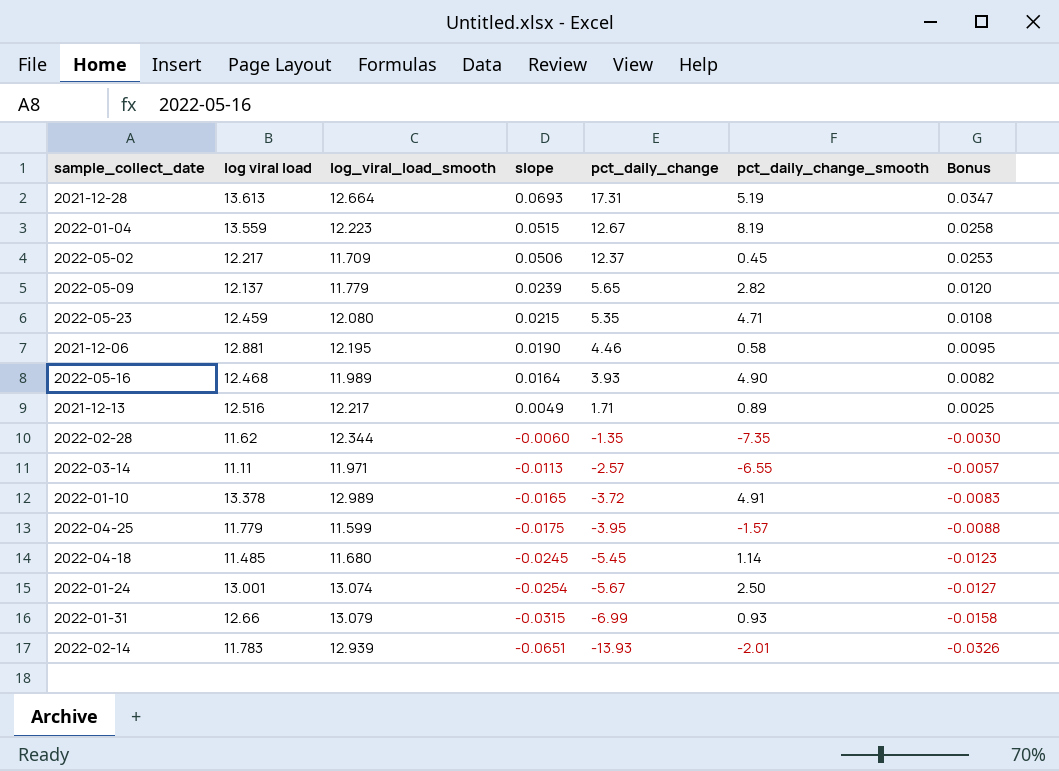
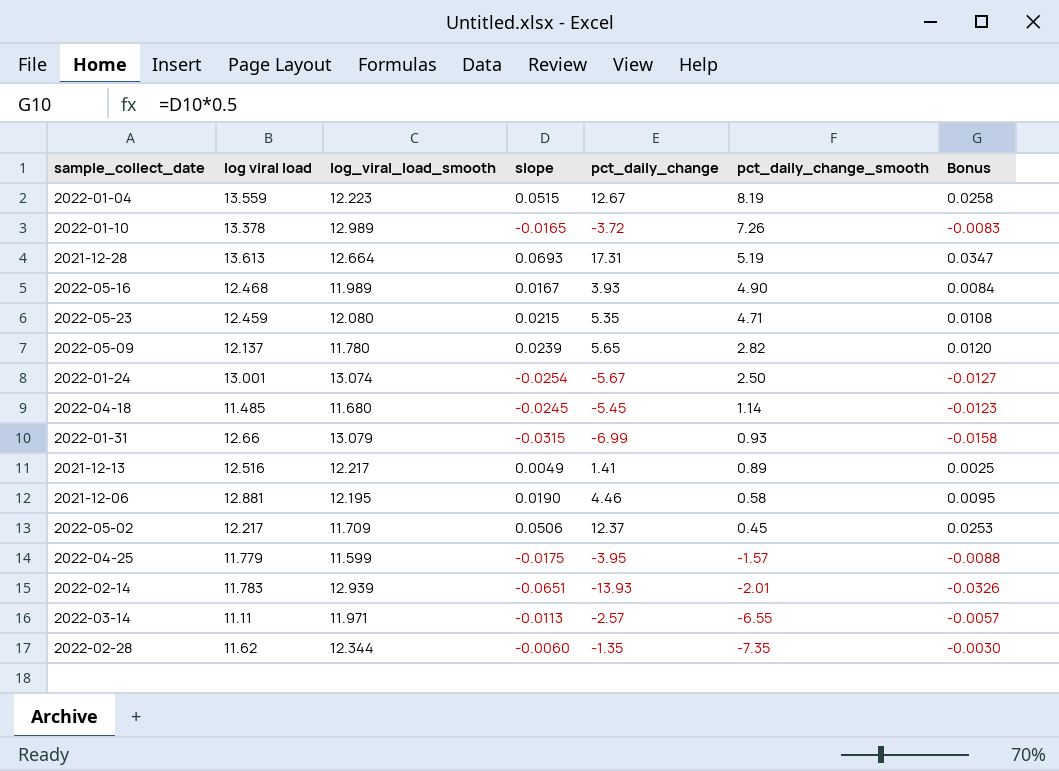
row order: slope descending -> pct_daily_change_smooth descending
2022-01-10 | pct_daily_change_smooth: 4.91 -> 7.26
2022-05-16 | slope: 0.0164 -> 0.0167
2022-05-16 | Bonus: 0.0082 -> 0.0084
2022-05-09 | log_viral_load_smooth: 11.779 -> 11.780
2021-12-13 | pct_daily_change: 1.71 -> 1.41

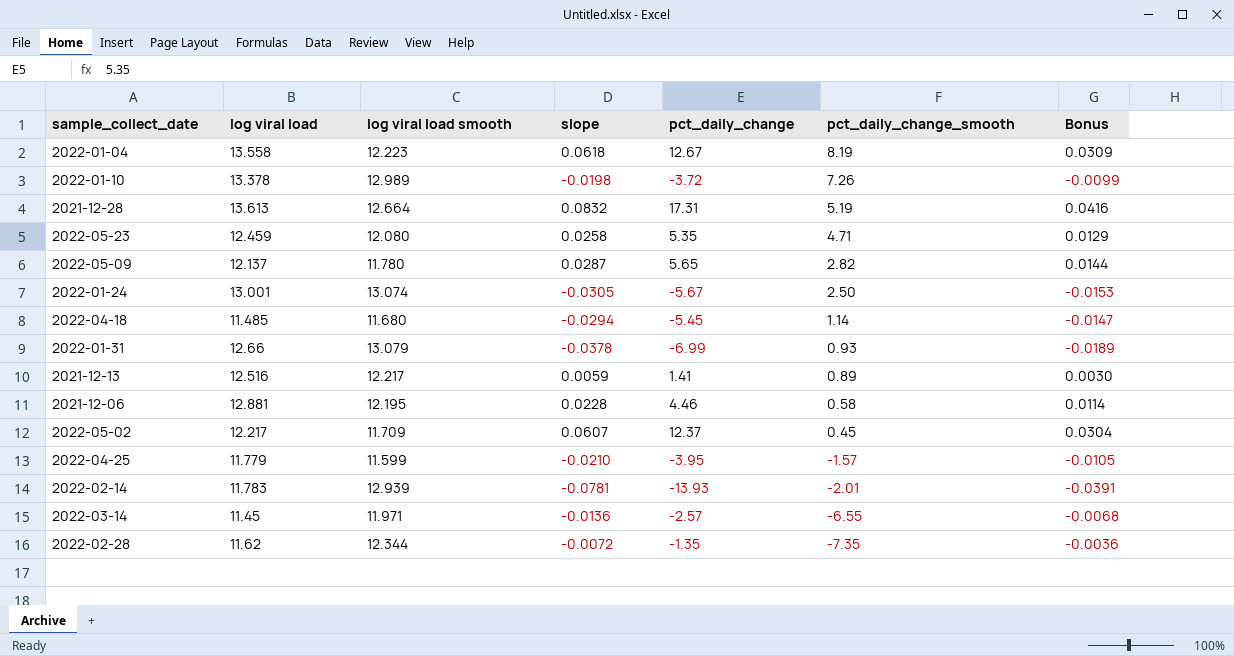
column name: log_viral_load_smooth -> log viral load smooth
row 2022-05-16: 12.468 | 11.989 | 0.0167 | 3.93 | 4.90 | 0.0084 -> none
2022-01-04 | log viral load: 13.559 -> 13.558
2022-01-04 | slope: 0.0515 -> 0.0618
2022-01-04 | Bonus: 0.0258 -> 0.0309
2022-01-10 | slope: -0.0165 -> -0.0198
2022-01-10 | Bonus: -0.0083 -> -0.0099
2021-12-28 | slope: 0.0693 -> 0.0832
2021-12-28 | Bonus: 0.0347 -> 0.0416
2022-05-23 | slope: 0.0215 -> 0.0258
2022-05-23 | Bonus: 0.0108 -> 0.0129
2022-05-09 | slope: 0.0239 -> 0.0287
2022-05-09 | Bonus: 0.0120 -> 0.0144
2022-01-24 | slope: -0.0254 -> -0.0305
2022-01-24 | Bonus: -0.0127 -> -0.0153
2022-04-18 | slope: -0.0245 -> -0.0294
2022-04-18 | Bonus: -0.0123 -> -0.0147
2022-01-31 | slope: -0.0315 -> -0.0378
2022-01-31 | Bonus: -0.0158 -> -0.0189
2021-12-13 | slope: 0.0049 -> 0.0059
2021-12-13 | Bonus: 0.0025 -> 0.0030
2021-12-06 | slope: 0.0190 -> 0.0228
2021-12-06 | Bonus: 0.0095 -> 0.0114
2022-05-02 | slope: 0.0506 -> 0.0607
2022-05-02 | Bonus: 0.0253 -> 0.0304
2022-04-25 | slope: -0.0175 -> -0.0210
2022-04-25 | Bonus: -0.0088 -> -0.0105
2022-02-14 | slope: -0.0651 -> -0.0781
2022-02-14 | Bonus: -0.0326 -> -0.0391
2022-03-14 | log viral load: 11.11 -> 11.45
2022-03-14 | slope: -0.0113 -> -0.0136
2022-03-14 | Bonus: -0.0057 -> -0.0068
2022-02-28 | slope: -0.0060 -> -0.0072
2022-02-28 | Bonus: -0.0030 -> -0.0036

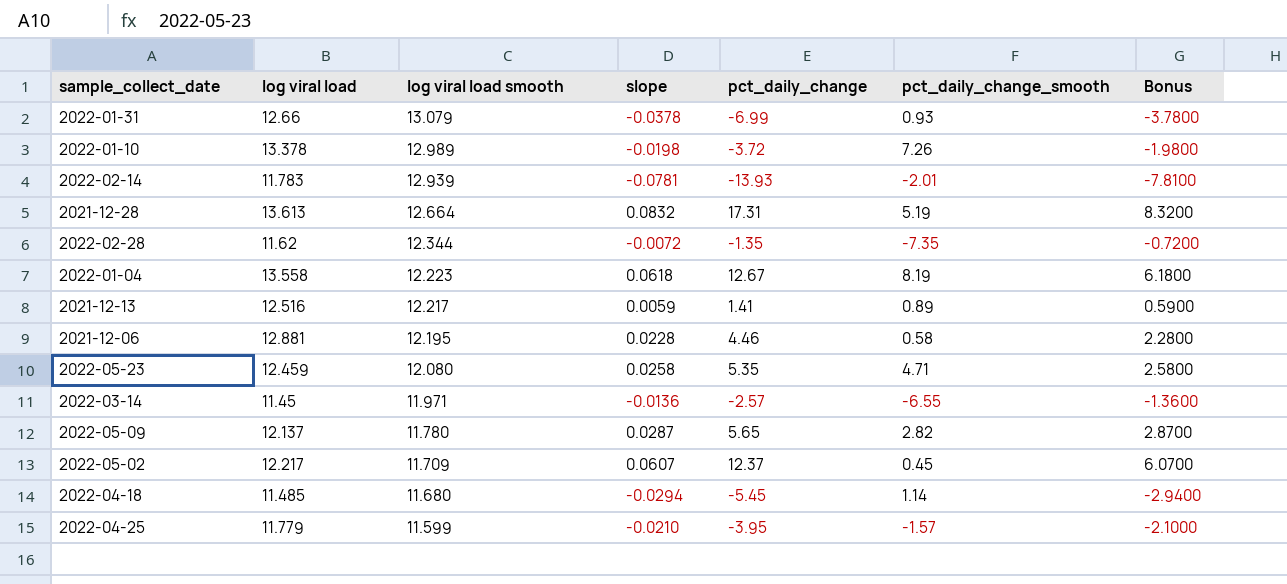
row order: pct_daily_change_smooth descending -> log viral load smooth descending
column Bonus | formula: [slope] * 0.5 -> [slope] * 100
row 2022-01-24: 13.001 | 13.074 | -0.0305 | -5.67 | 2.50 | -0.0153 -> none

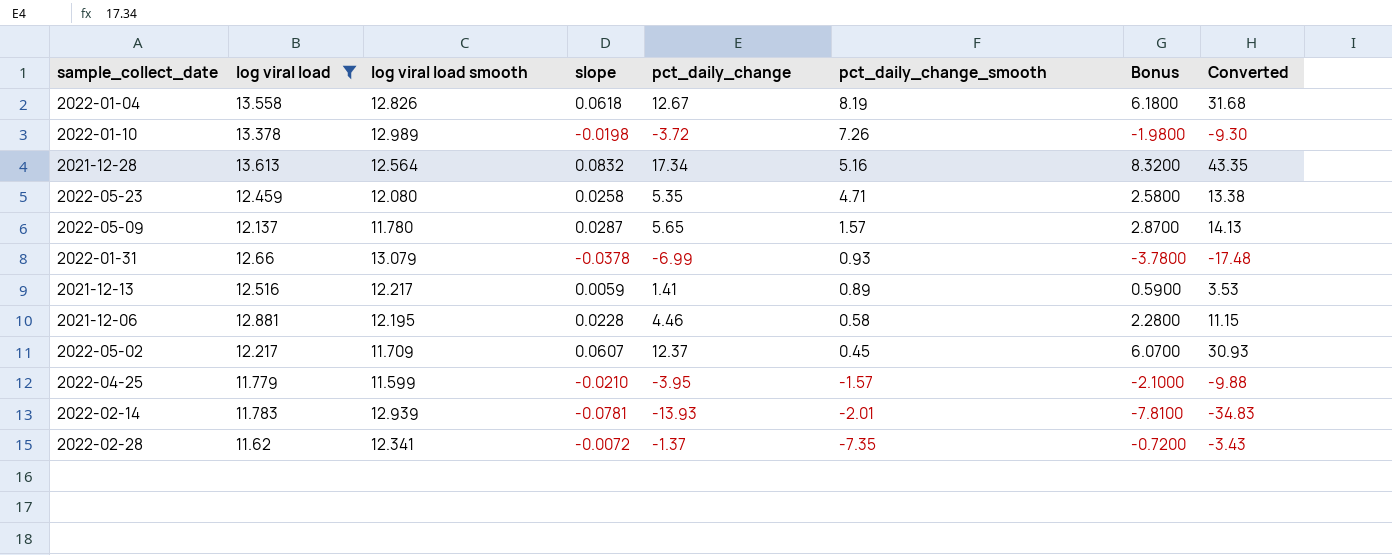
filter: none -> log viral load >= 11.62
row order: log viral load smooth descending -> pct_daily_change_smooth descending
column Converted | formula: none -> [pct_daily_change] * 2.5
2022-01-04 | log viral load smooth: 12.223 -> 12.826
2021-12-28 | log viral load smooth: 12.664 -> 12.564
2021-12-28 | pct_daily_change: 17.31 -> 17.34
2021-12-28 | pct_daily_change_smooth: 5.19 -> 5.16
2022-05-09 | pct_daily_change_smooth: 2.82 -> 1.57
2022-02-28 | log viral load smooth: 12.344 -> 12.341
2022-02-28 | pct_daily_change: -1.35 -> -1.37

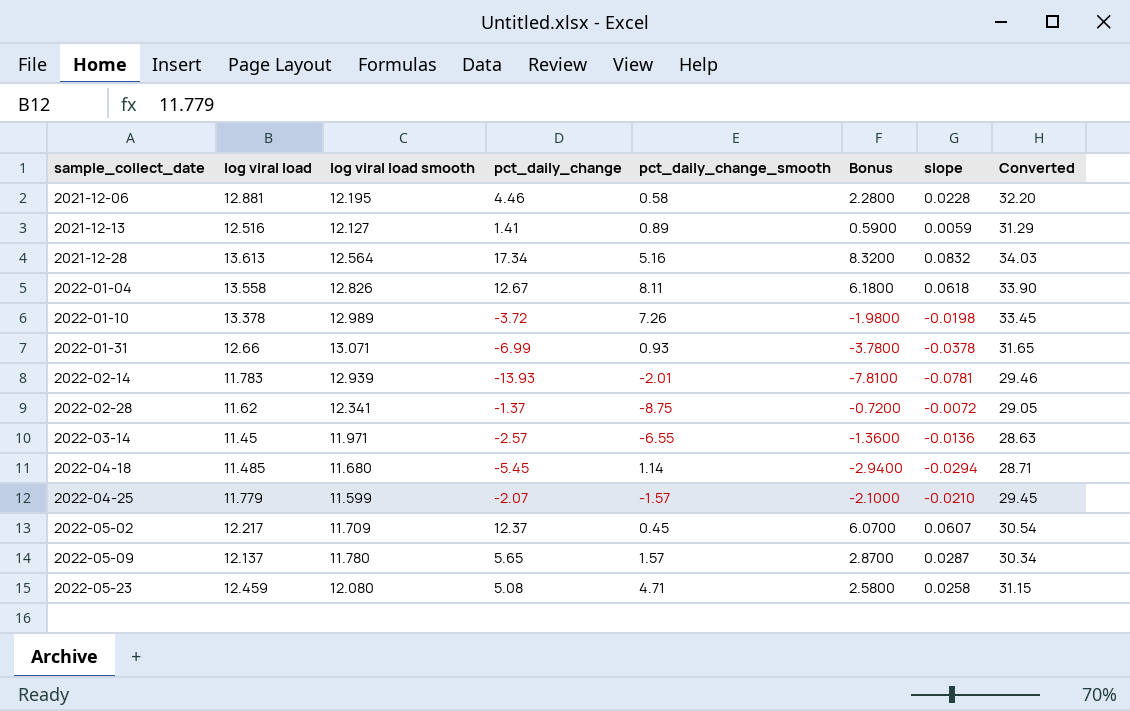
filter: log viral load >= 11.62 -> none
row order: pct_daily_change_smooth descending -> sample_collect_date ascending
column slope | position: 4 -> 7
column Converted | formula: [pct_daily_change] * 2.5 -> [log viral load] * 2.5
2021-12-13 | log viral load smooth: 12.217 -> 12.127
2022-01-04 | pct_daily_change_smooth: 8.19 -> 8.11
2022-01-31 | log viral load smooth: 13.079 -> 13.071
2022-02-28 | pct_daily_change_smooth: -7.35 -> -8.75
2022-04-25 | pct_daily_change: -3.95 -> -2.07
2022-05-23 | pct_daily_change: 5.35 -> 5.08

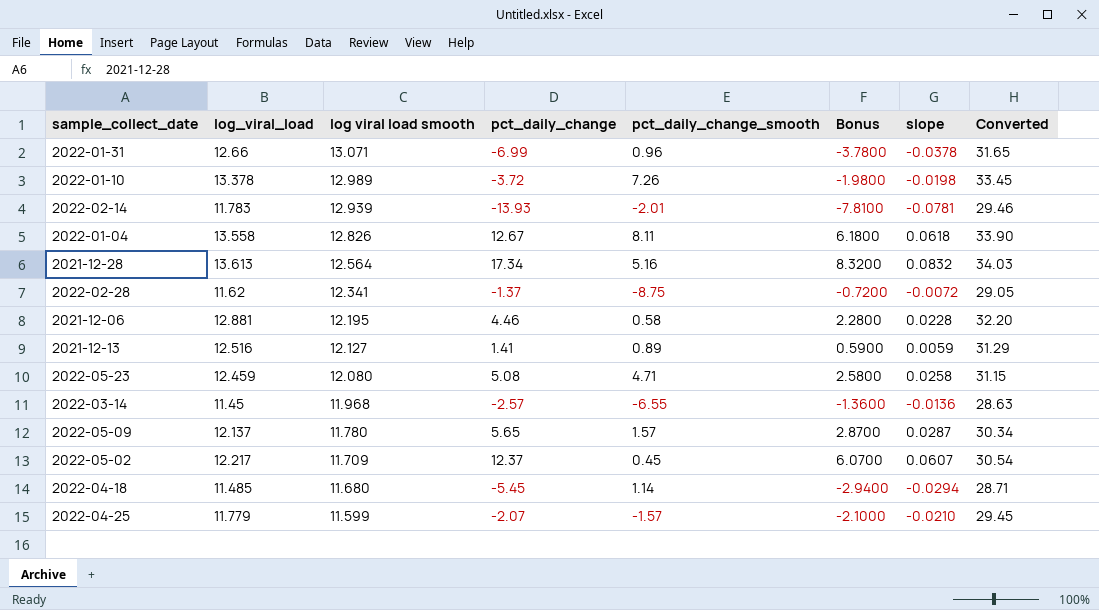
row order: sample_collect_date ascending -> log viral load smooth descending
column name: log viral load -> log_viral_load
2022-01-31 | pct_daily_change_smooth: 0.93 -> 0.96
2022-03-14 | log viral load smooth: 11.971 -> 11.968

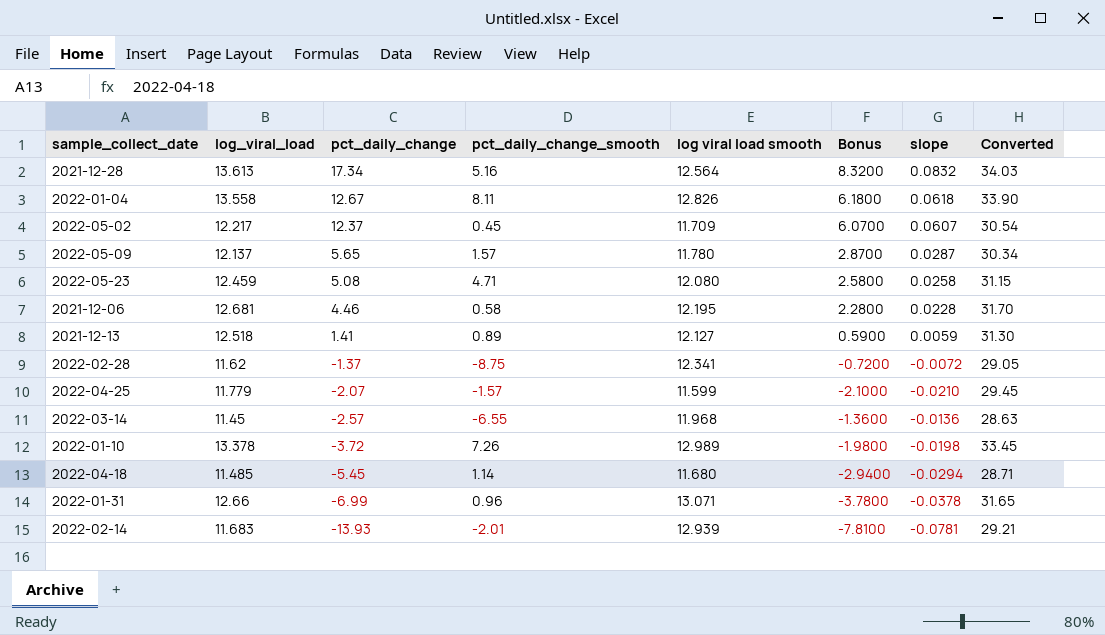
row order: log viral load smooth descending -> pct_daily_change descending
column log viral load smooth | position: 3 -> 5
2021-12-06 | log_viral_load: 12.881 -> 12.681
2021-12-06 | Converted: 32.20 -> 31.70
2021-12-13 | log_viral_load: 12.516 -> 12.518
2021-12-13 | Converted: 31.29 -> 31.30
2022-02-14 | log_viral_load: 11.783 -> 11.683
2022-02-14 | Converted: 29.46 -> 29.21

